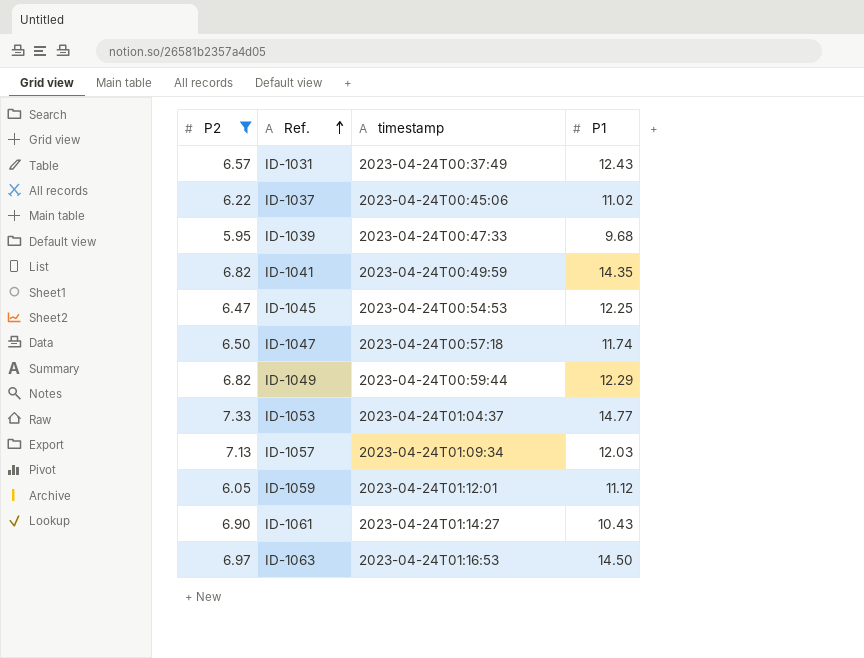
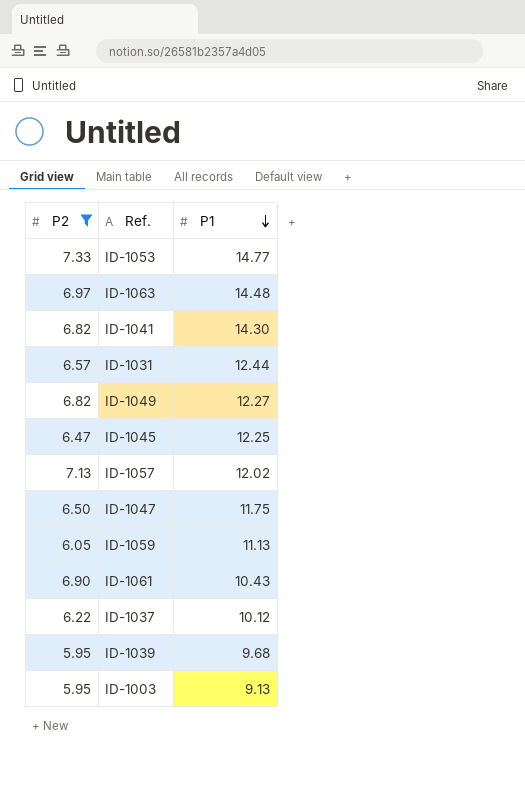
row order: Ref. ascending -> P1 descending
column timestamp | position: 3 -> none
ID-1063 | P1: 14.50 -> 14.48
ID-1041 | P1: 14.35 -> 14.30
ID-1031 | P1: 12.43 -> 12.44
ID-1049 | P1: 12.29 -> 12.27
ID-1057 | P1: 12.03 -> 12.02
ID-1047 | P1: 11.74 -> 11.75
ID-1059 | P1: 11.12 -> 11.13
ID-1037 | P1: 11.02 -> 10.12
row ID-1003: none -> 5.95 | 9.13

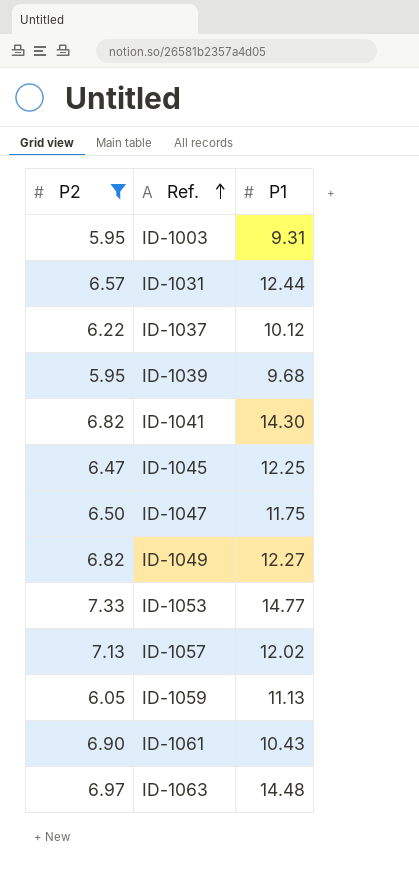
row order: P1 descending -> Ref. ascending
ID-1003 | P1: 9.13 -> 9.31

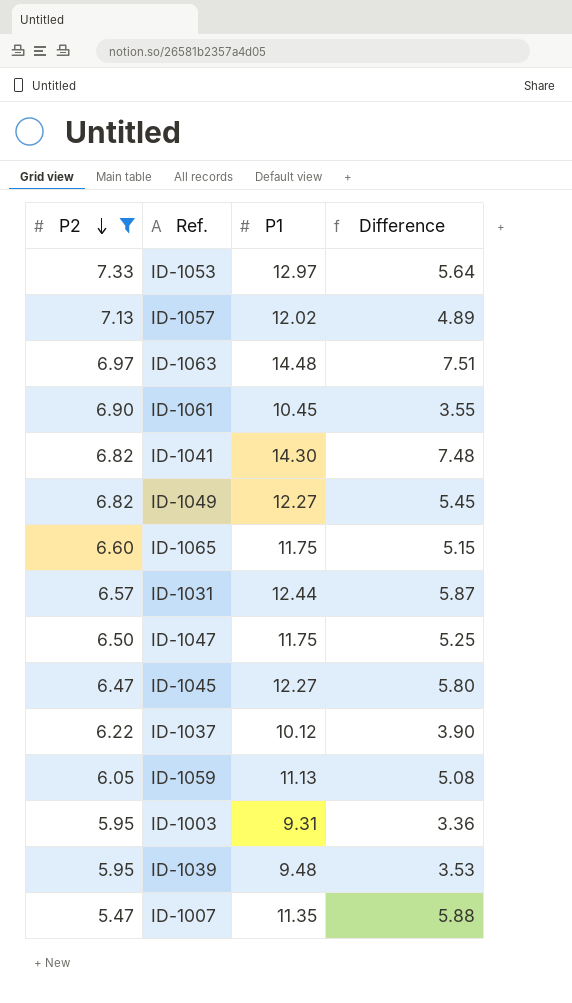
row order: Ref. ascending -> P2 descending
column Difference | formula: none -> [P1] - [P2]
ID-1053 | P1: 14.77 -> 12.97
ID-1061 | P1: 10.43 -> 10.45
row ID-1065: none -> 6.60 | 11.75 | 5.15
ID-1045 | P1: 12.25 -> 12.27
ID-1039 | P1: 9.68 -> 9.48
row ID-1007: none -> 5.47 | 11.35 | 5.88

